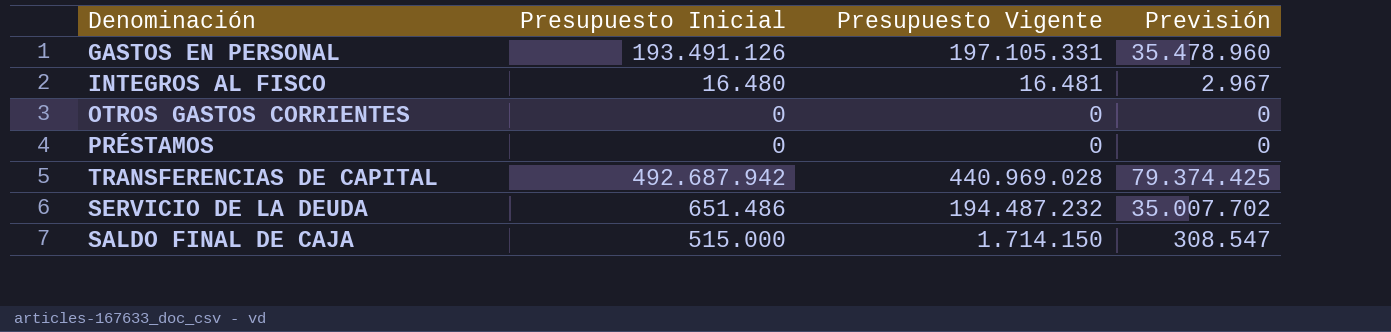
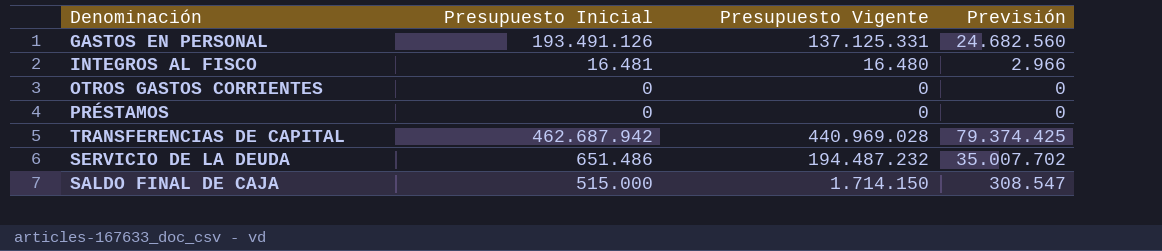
GASTOS EN PERSONAL | Presupuesto Vigente: 197.105.331 -> 137.125.331
GASTOS EN PERSONAL | Previsión: 35.478.960 -> 24.682.560
INTEGROS AL FISCO | Presupuesto Inicial: 16.480 -> 16.481
INTEGROS AL FISCO | Presupuesto Vigente: 16.481 -> 16.480
INTEGROS AL FISCO | Previsión: 2.967 -> 2.966
TRANSFERENCIAS DE CAPITAL | Presupuesto Inicial: 492.687.942 -> 462.687.942

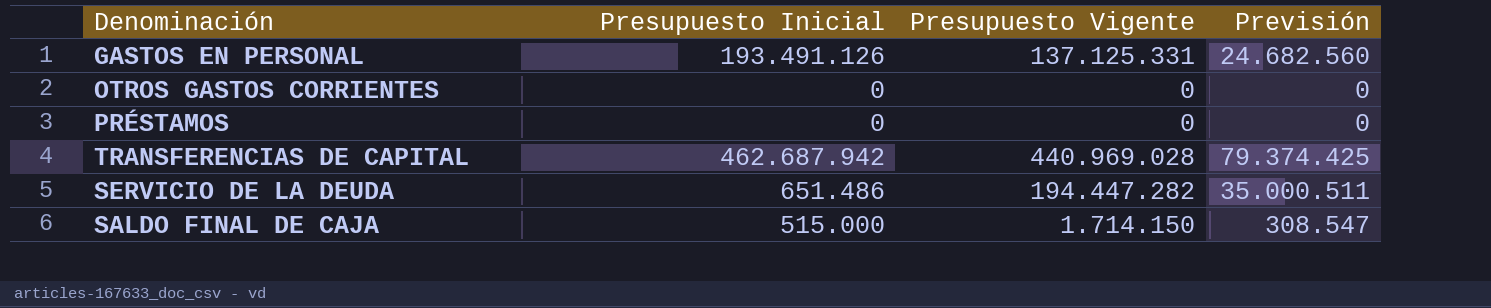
row INTEGROS AL FISCO: 16.481 | 16.480 | 2.966 -> none
SERVICIO DE LA DEUDA | Presupuesto Vigente: 194.487.232 -> 194.447.282
SERVICIO DE LA DEUDA | Previsión: 35.007.702 -> 35.000.511

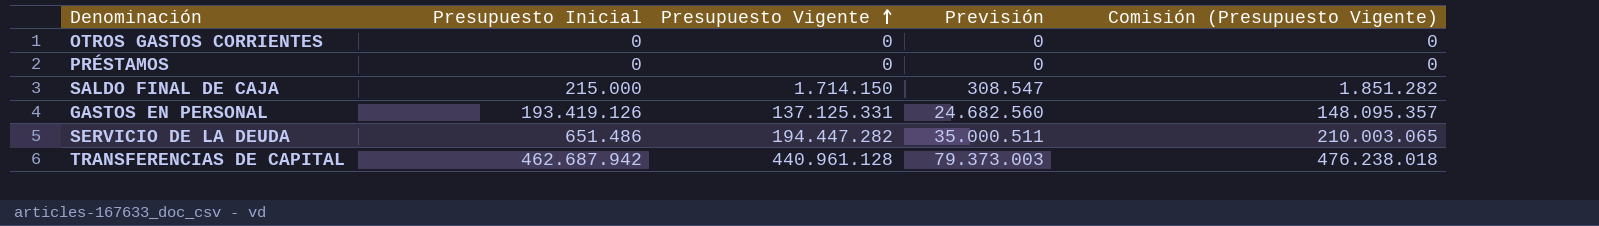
row order: none -> Presupuesto Vigente ascending
column Comisión (Presupuesto Vigente) | formula: none -> [Presupuesto Vigente] * 1,08
SALDO FINAL DE CAJA | Presupuesto Inicial: 515.000 -> 215.000
GASTOS EN PERSONAL | Presupuesto Inicial: 193.491.126 -> 193.419.126
TRANSFERENCIAS DE CAPITAL | Presupuesto Vigente: 440.969.028 -> 440.961.128
TRANSFERENCIAS DE CAPITAL | Previsión: 79.374.425 -> 79.373.003

